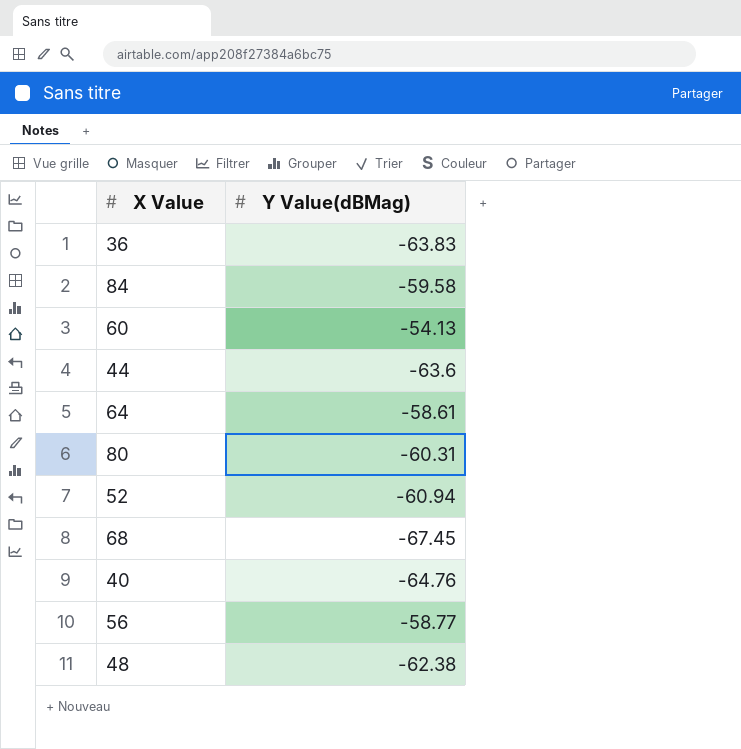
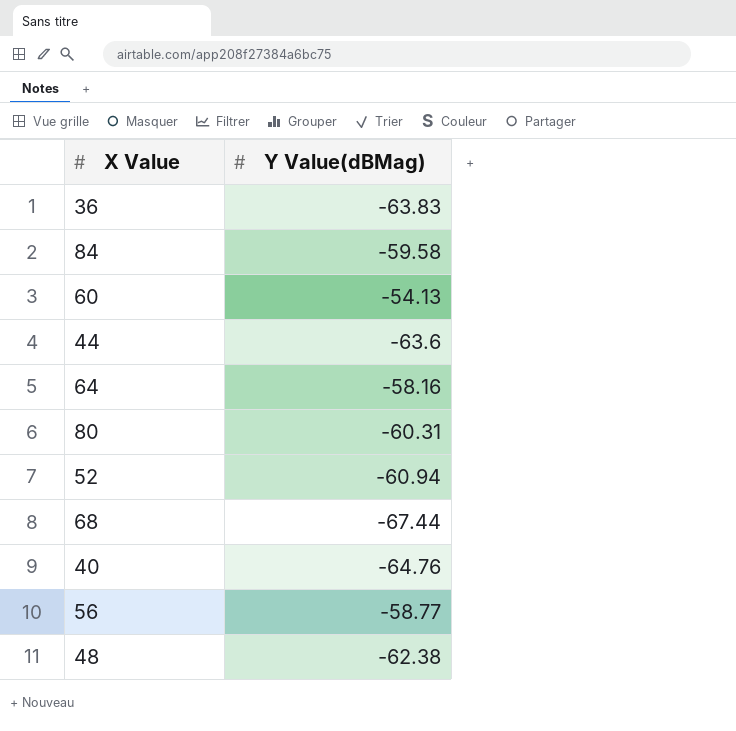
64 | Y Value(dBMag): -58.61 -> -58.16
68 | Y Value(dBMag): -67.45 -> -67.44

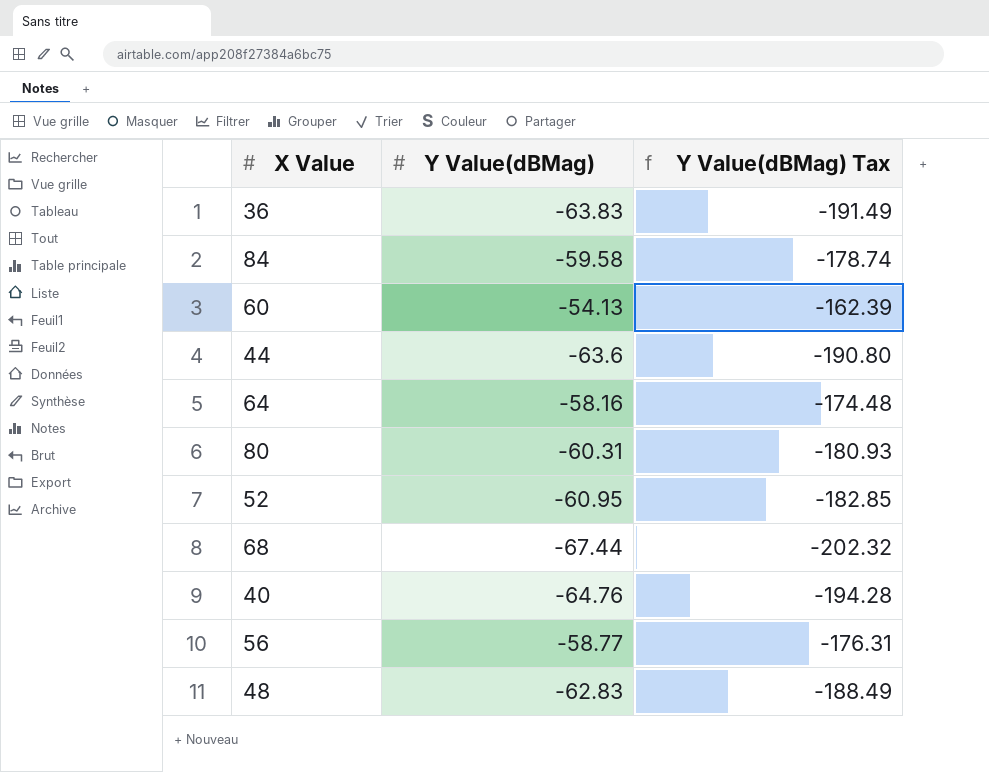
column Y Value(dBMag) Tax | formula: none -> [Y Value(dBMag)] * 3
52 | Y Value(dBMag): -60.94 -> -60.95
48 | Y Value(dBMag): -62.38 -> -62.83

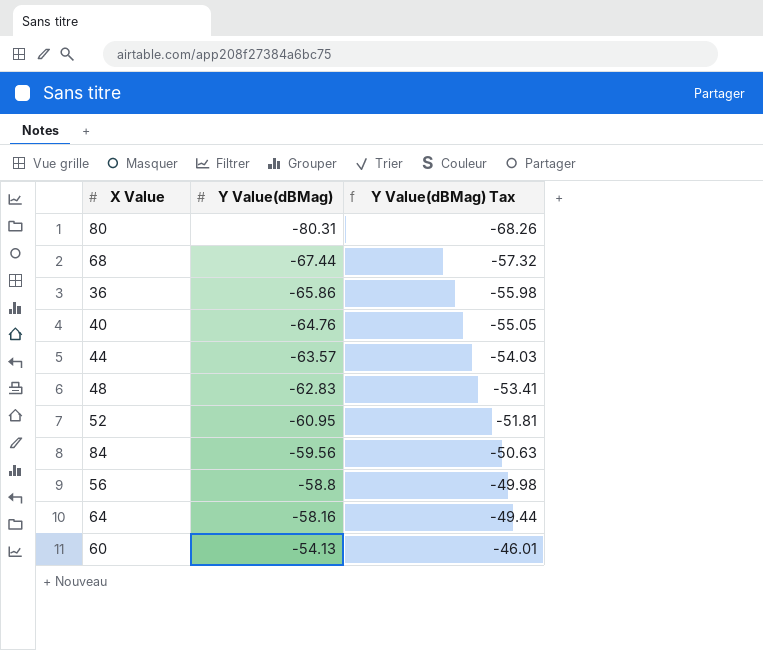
row order: none -> Y Value(dBMag) ascending
column Y Value(dBMag) Tax | formula: [Y Value(dBMag)] * 3 -> [Y Value(dBMag)] * 0.85
80 | Y Value(dBMag): -60.31 -> -80.31
36 | Y Value(dBMag): -63.83 -> -65.86
44 | Y Value(dBMag): -63.6 -> -63.57
84 | Y Value(dBMag): -59.58 -> -59.56
56 | Y Value(dBMag): -58.77 -> -58.8

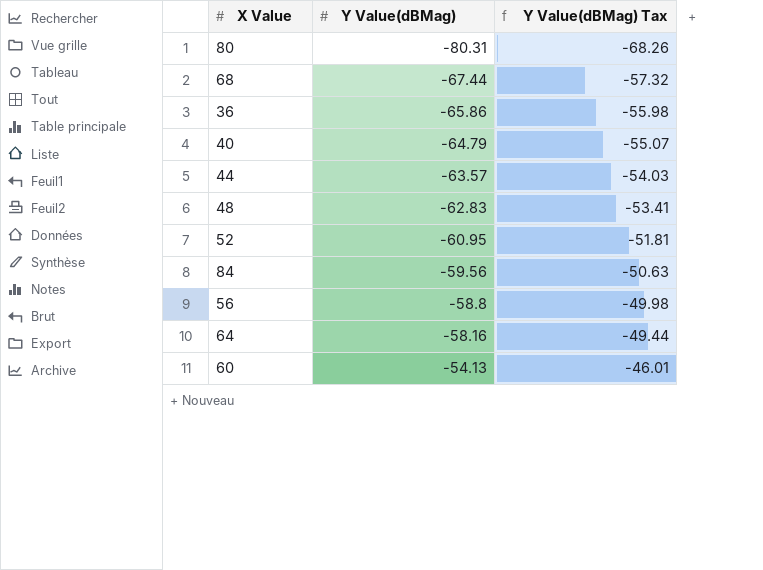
40 | Y Value(dBMag): -64.76 -> -64.79
40 | Y Value(dBMag) Tax: -55.05 -> -55.07

